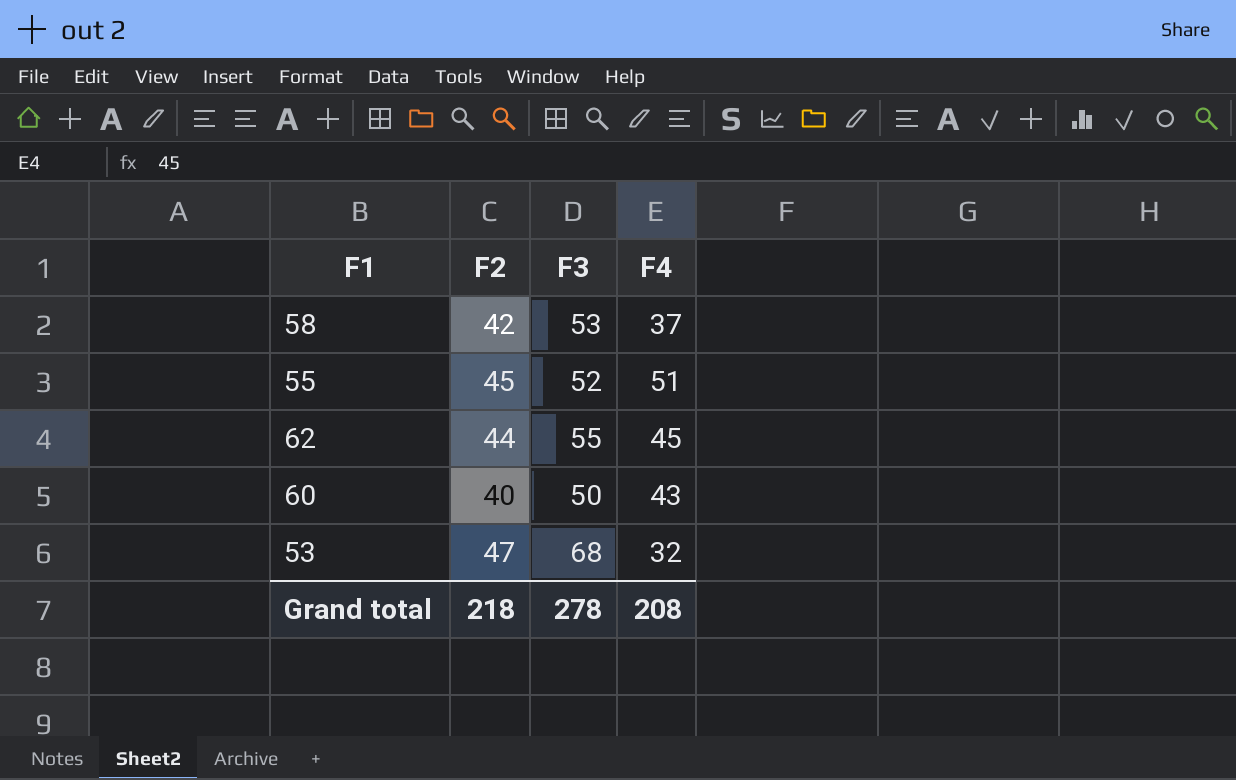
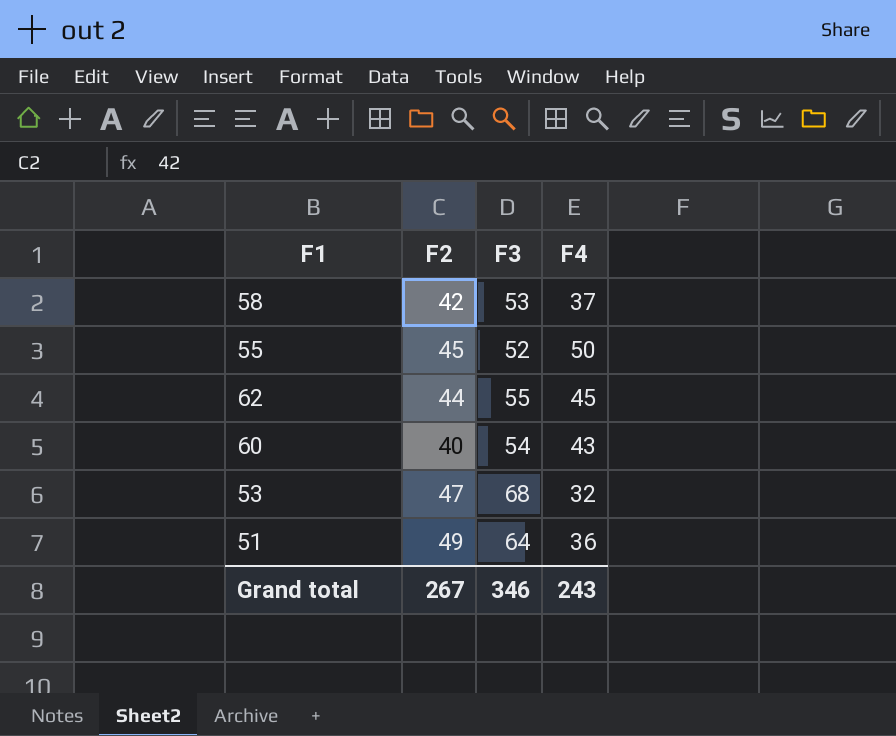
55 | F4: 51 -> 50
60 | F3: 50 -> 54
row 51: none -> 49 | 64 | 36
Grand total | F2: 218 -> 267
Grand total | F3: 278 -> 346
Grand total | F4: 208 -> 243

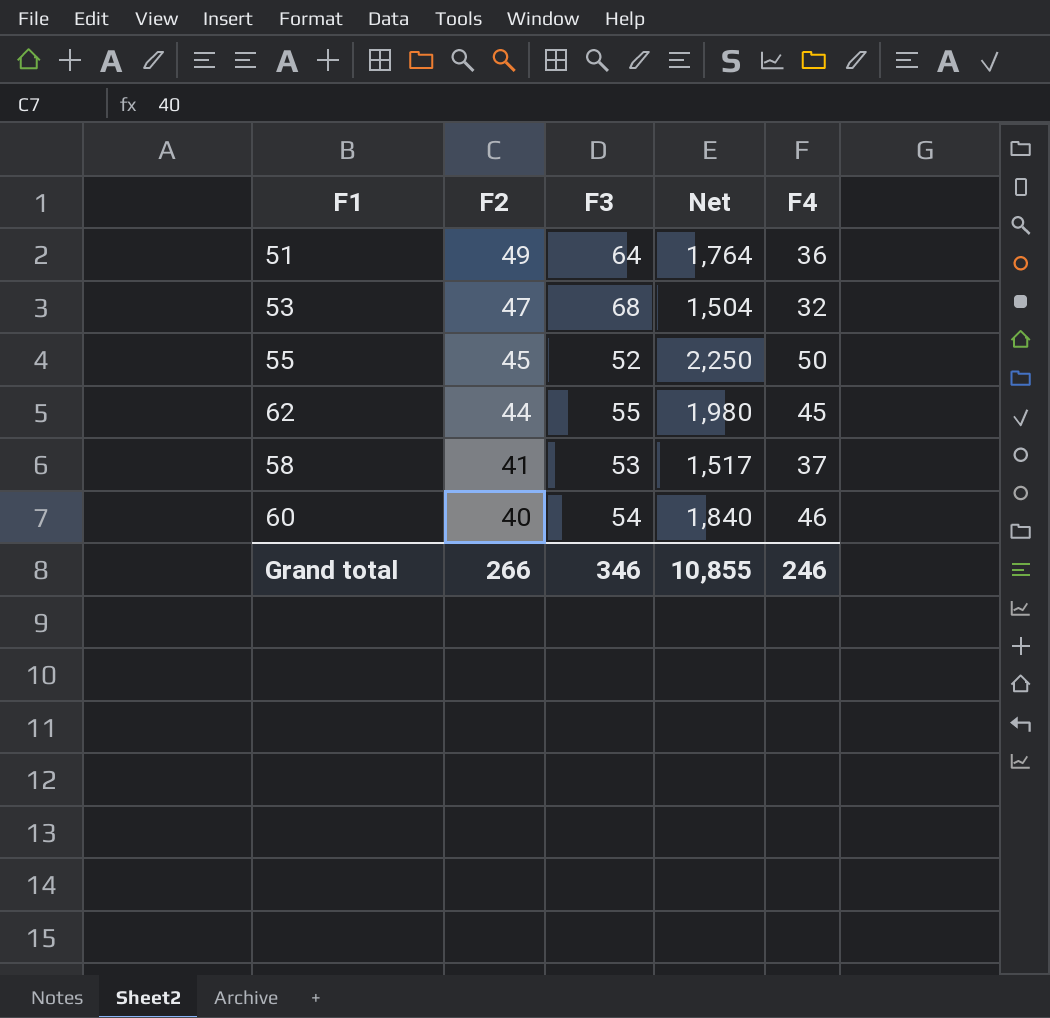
row order: none -> F2 descending
column Net | formula: none -> [F2] * [F4]
58 | F2: 42 -> 41
60 | F4: 43 -> 46
Grand total | F2: 267 -> 266
Grand total | F4: 243 -> 246

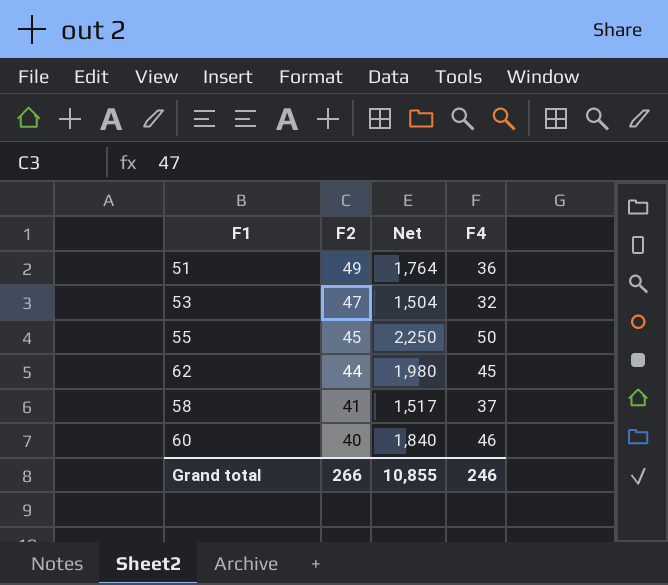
column F3 | position: 3 -> none

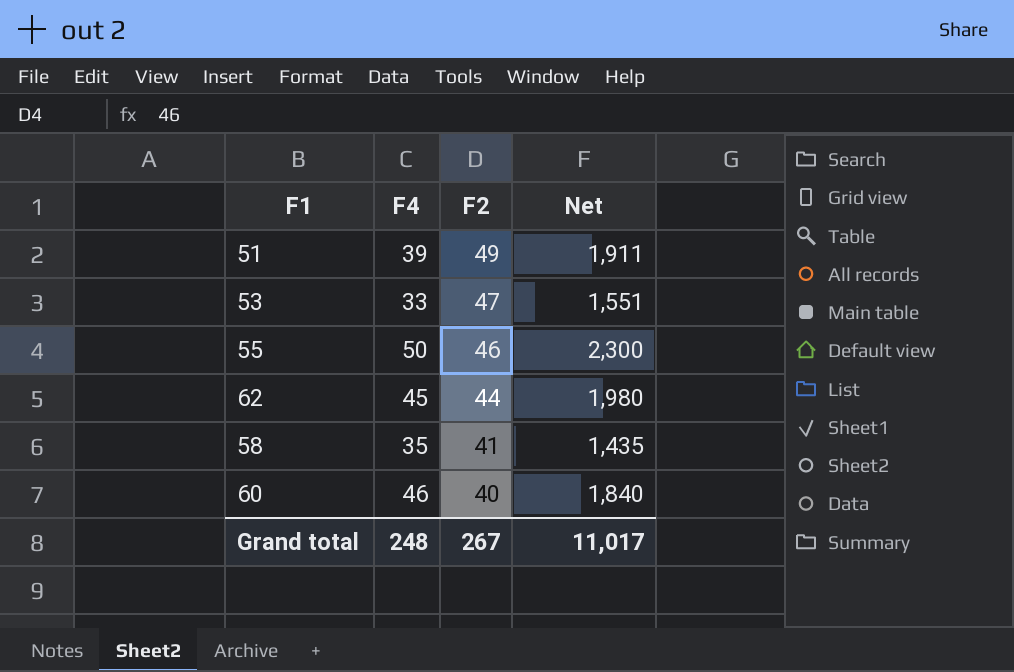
column F4 | position: 4 -> 2
51 | F4: 36 -> 39
51 | Net: 1,764 -> 1,911
53 | F4: 32 -> 33
53 | Net: 1,504 -> 1,551
55 | F2: 45 -> 46
55 | Net: 2,250 -> 2,300
58 | F4: 37 -> 35
58 | Net: 1,517 -> 1,435
Grand total | F4: 246 -> 248
Grand total | F2: 266 -> 267
Grand total | Net: 10,855 -> 11,017

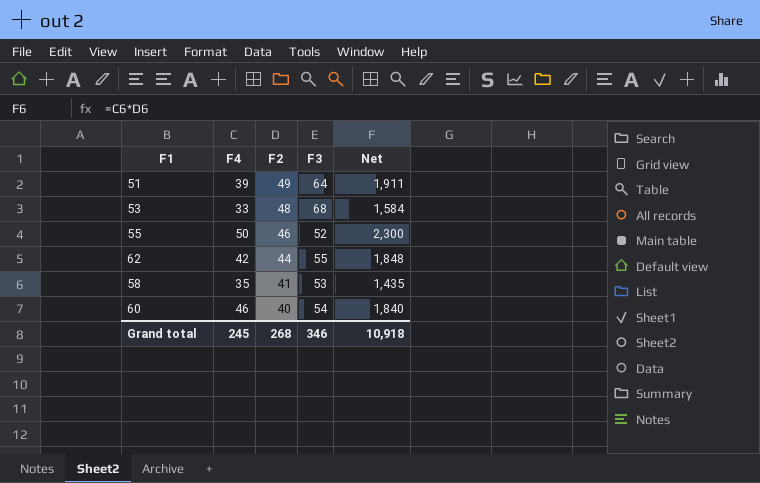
column F3 | position: none -> 4
53 | F2: 47 -> 48
53 | Net: 1,551 -> 1,584
62 | F4: 45 -> 42
62 | Net: 1,980 -> 1,848
Grand total | F4: 248 -> 245
Grand total | F2: 267 -> 268
Grand total | Net: 11,017 -> 10,918

